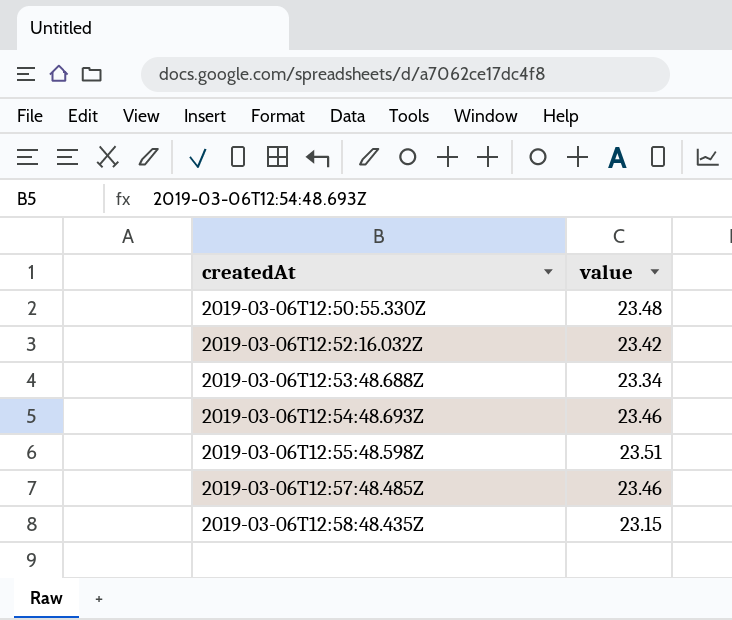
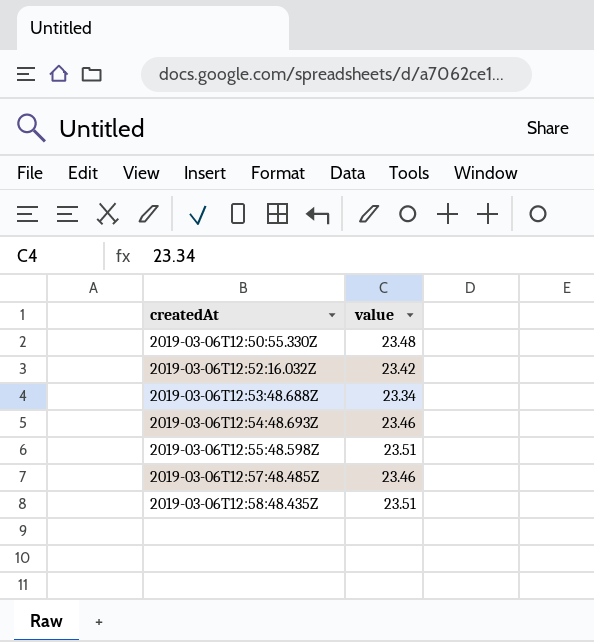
2019-03-06T12:58:48.435Z | value: 23.15 -> 23.51

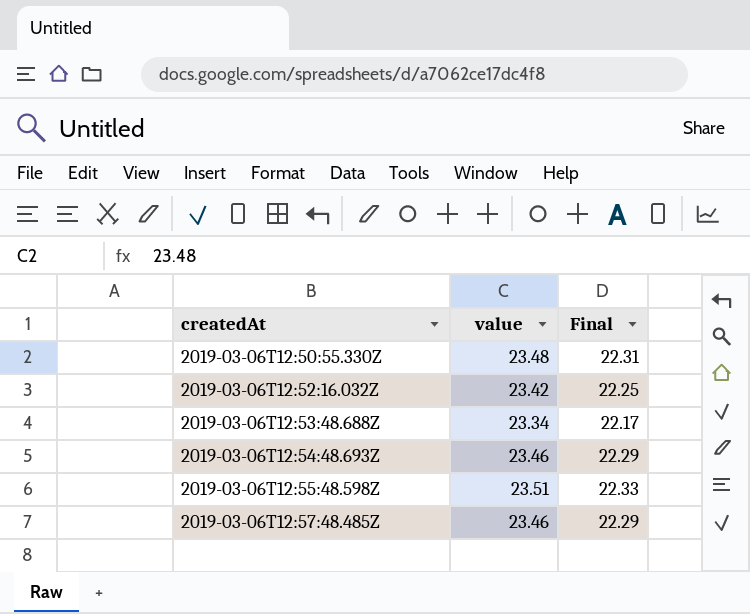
column Final | formula: none -> [value] * 0.95
row 2019-03-06T12:58:48.435Z: 23.51 -> none

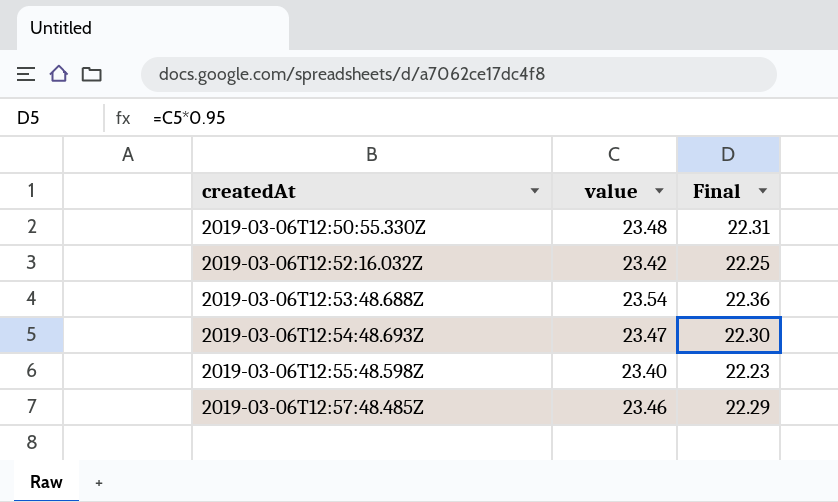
2019-03-06T12:53:48.688Z | value: 23.34 -> 23.54
2019-03-06T12:53:48.688Z | Final: 22.17 -> 22.36
2019-03-06T12:54:48.693Z | value: 23.46 -> 23.47
2019-03-06T12:54:48.693Z | Final: 22.29 -> 22.30
2019-03-06T12:55:48.598Z | value: 23.51 -> 23.40
2019-03-06T12:55:48.598Z | Final: 22.33 -> 22.23

